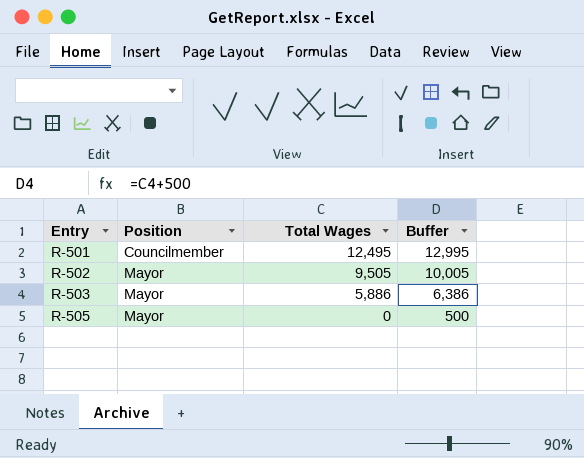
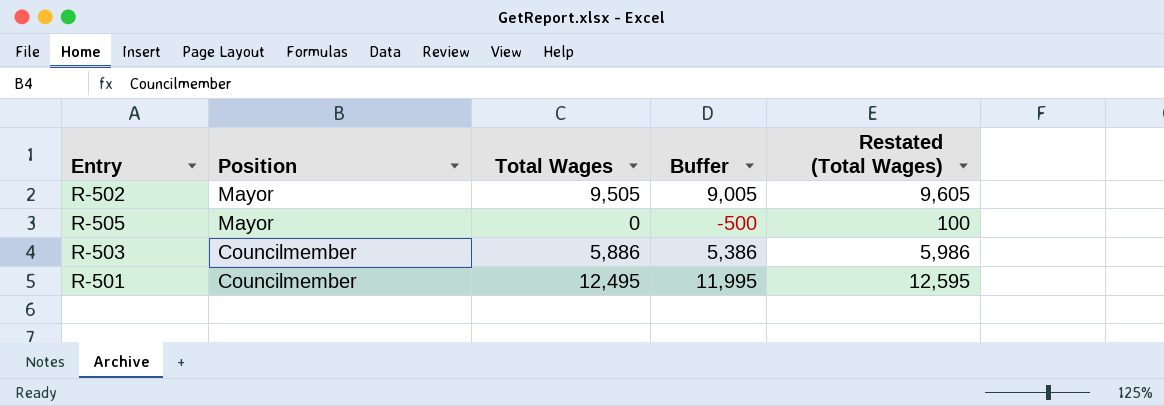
row order: Entry ascending -> Position descending
column Buffer | formula: [Total Wages] + 500 -> [Total Wages] - 500
column Restated (Total Wages) | formula: none -> [Total Wages] + 100
R-503 | Position: Mayor -> Councilmember

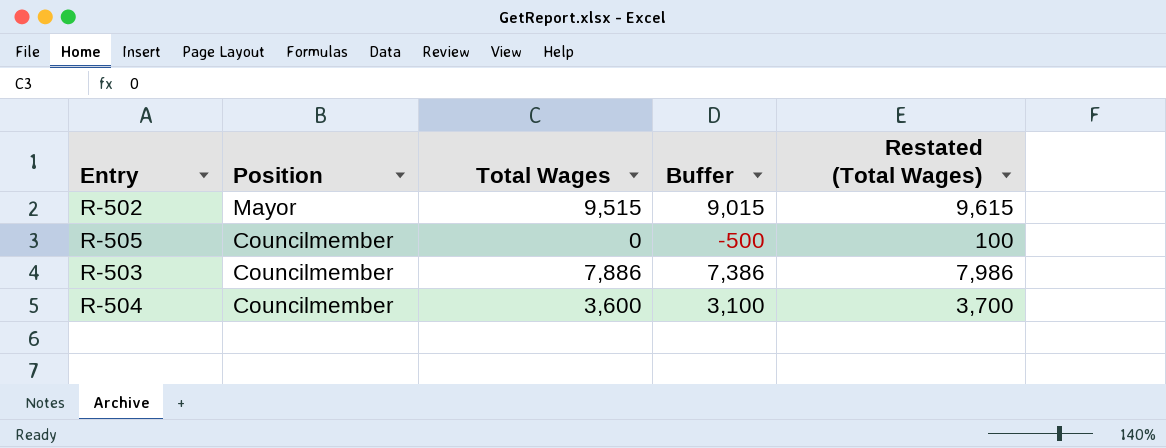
row R-501: Councilmember | 12,495 | 11,995 | 12,595 -> none
R-502 | Total Wages: 9,505 -> 9,515
R-502 | Buffer: 9,005 -> 9,015
R-502 | Restated (Total Wages): 9,605 -> 9,615
R-505 | Position: Mayor -> Councilmember
R-503 | Total Wages: 5,886 -> 7,886
R-503 | Buffer: 5,386 -> 7,386
R-503 | Restated (Total Wages): 5,986 -> 7,986
row R-504: none -> Councilmember | 3,600 | 3,100 | 3,700

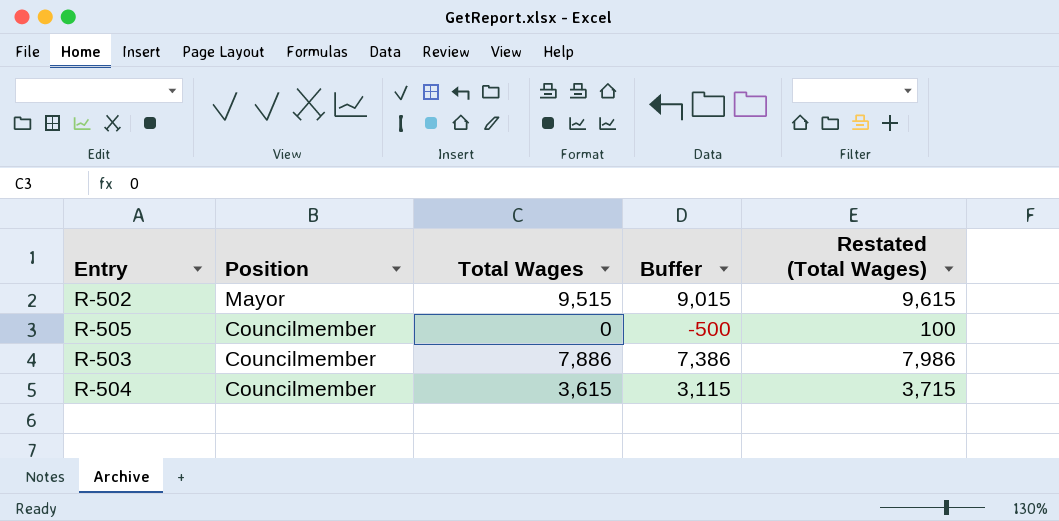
R-504 | Total Wages: 3,600 -> 3,615
R-504 | Buffer: 3,100 -> 3,115
R-504 | Restated (Total Wages): 3,700 -> 3,715

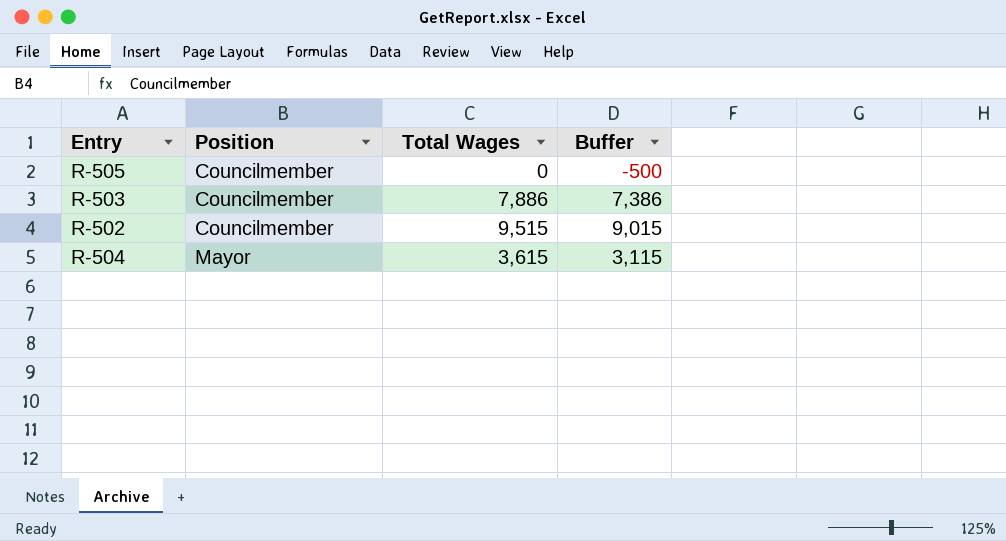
row order: Position descending -> Position ascending
column Restated (Total Wages) | formula: [Total Wages] + 100 -> none
R-502 | Position: Mayor -> Councilmember
R-504 | Position: Councilmember -> Mayor

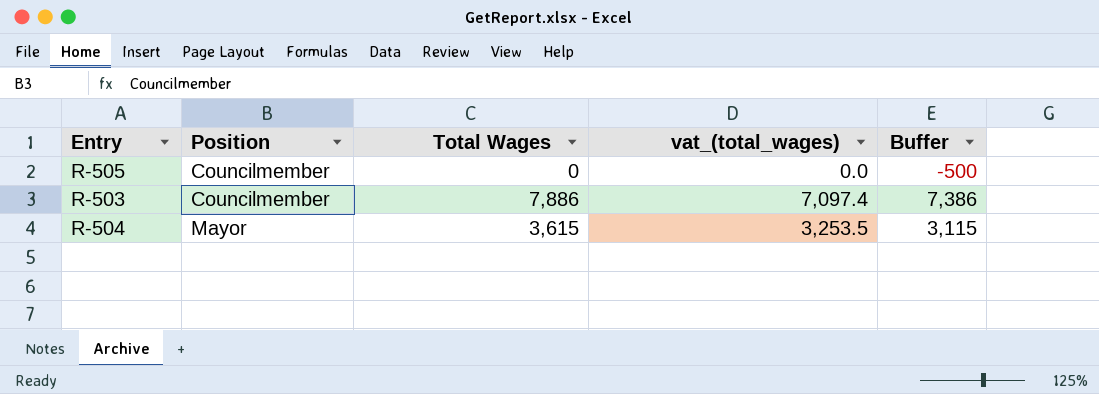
column vat_(total_wages) | formula: none -> [Total Wages] * 0.9
row R-502: Councilmember | 9,515 | 9,015 -> none

